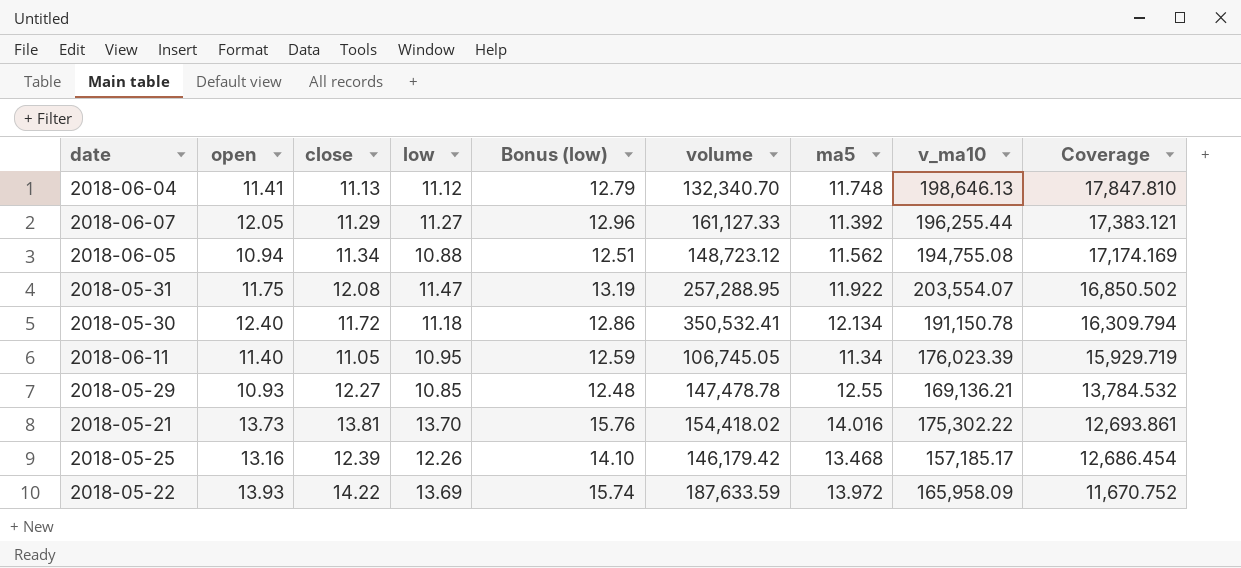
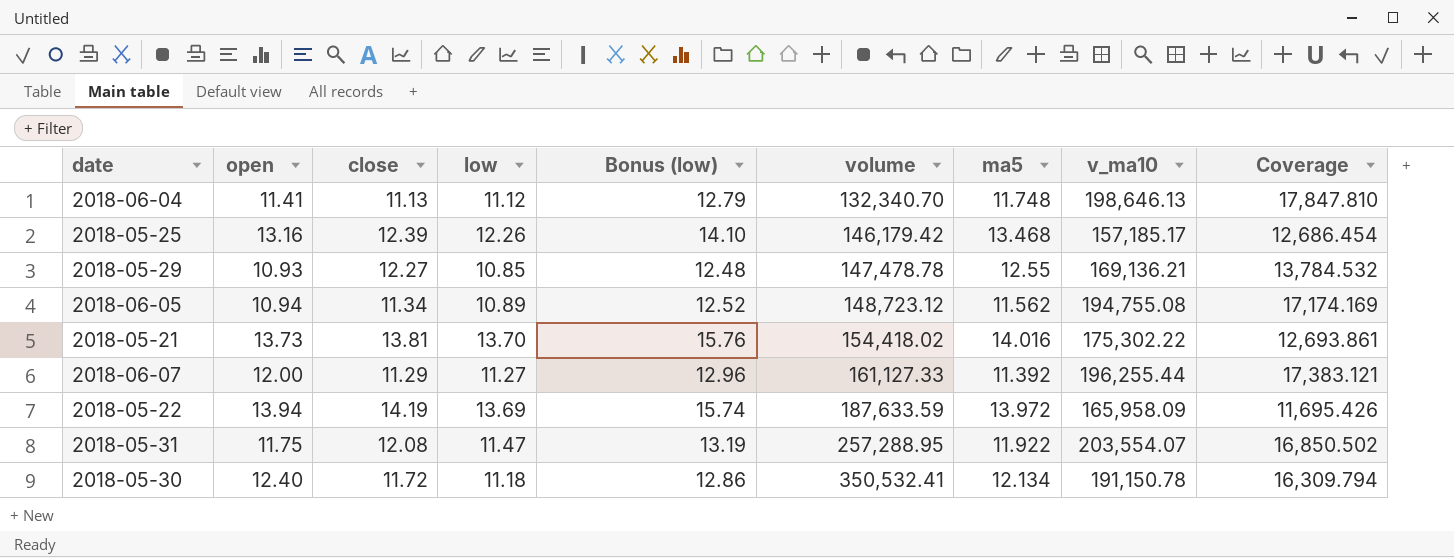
row order: Coverage descending -> volume ascending
row 2018-06-11: 11.40 | 11.05 | 10.95 | 12.59 | 106,745.05 | 11.34 | 176,023.39 | 15,929.719 -> none
2018-06-05 | low: 10.88 -> 10.89
2018-06-05 | Bonus (low): 12.51 -> 12.52
2018-06-07 | open: 12.05 -> 12.00
2018-05-22 | open: 13.93 -> 13.94
2018-05-22 | close: 14.22 -> 14.19
2018-05-22 | Coverage: 11,670.752 -> 11,695.426

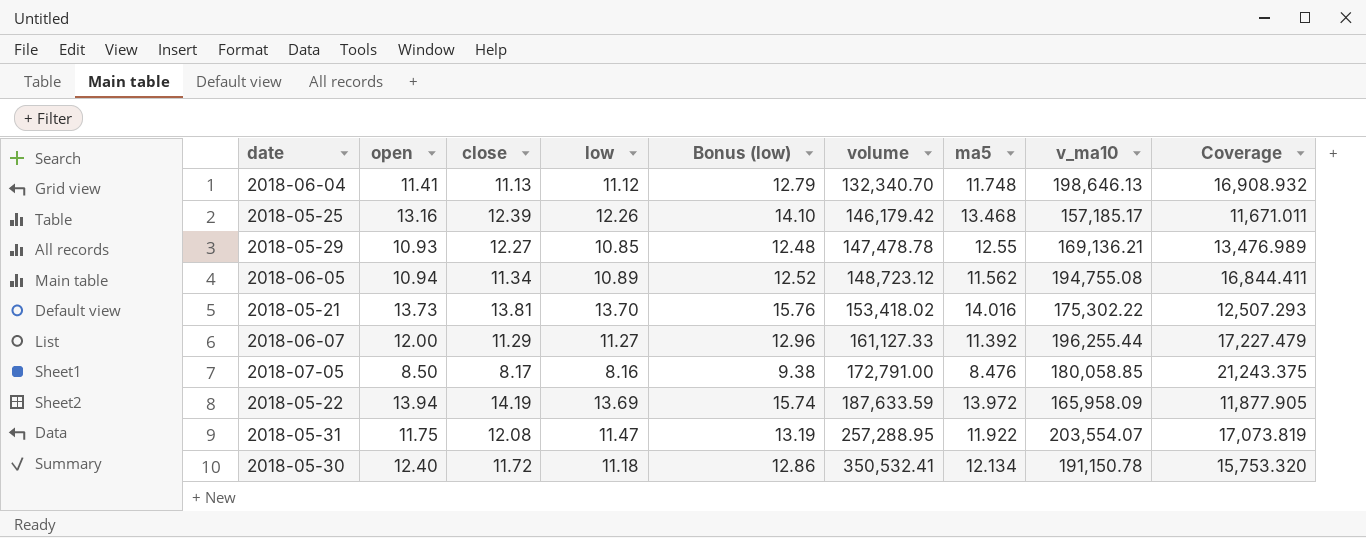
column Coverage | formula: [v_ma10] / [close] -> [v_ma10] / [ma5]
2018-05-21 | volume: 154,418.02 -> 153,418.02
row 2018-07-05: none -> 8.50 | 8.17 | 8.16 | 9.38 | 172,791.00 | 8.476 | 180,058.85 | 21,243.375

